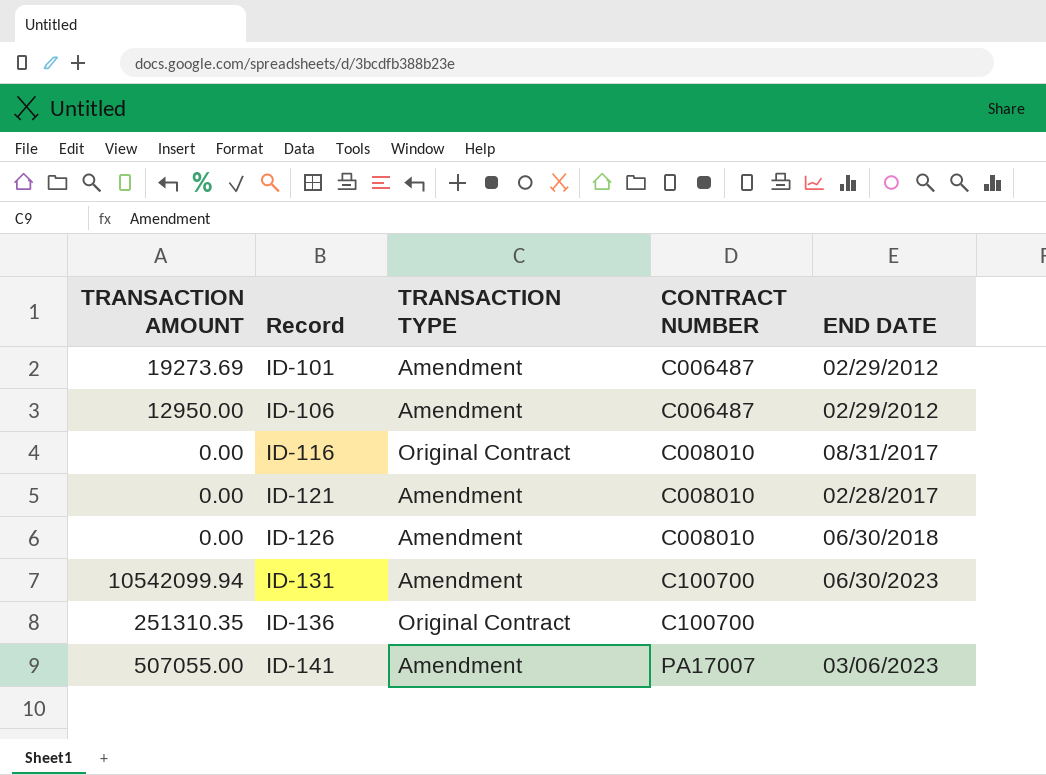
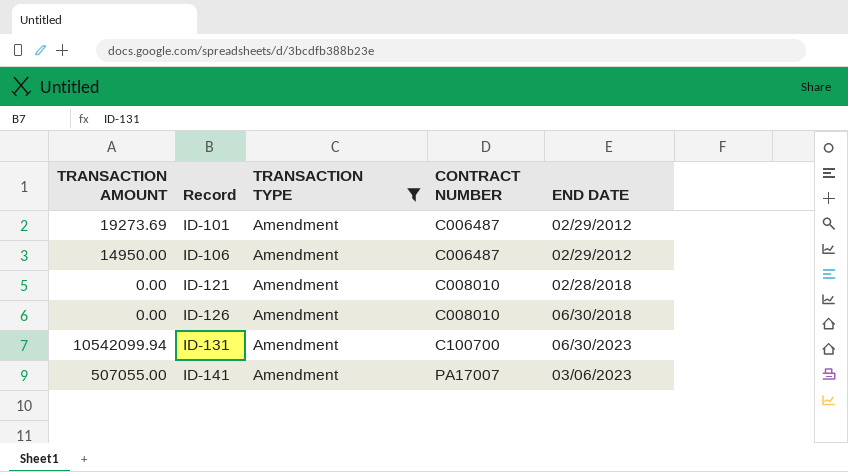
filter: none -> TRANSACTION TYPE = Amendment
ID-106 | TRANSACTION AMOUNT: 12950.00 -> 14950.00
ID-121 | END DATE: 02/28/2017 -> 02/28/2018

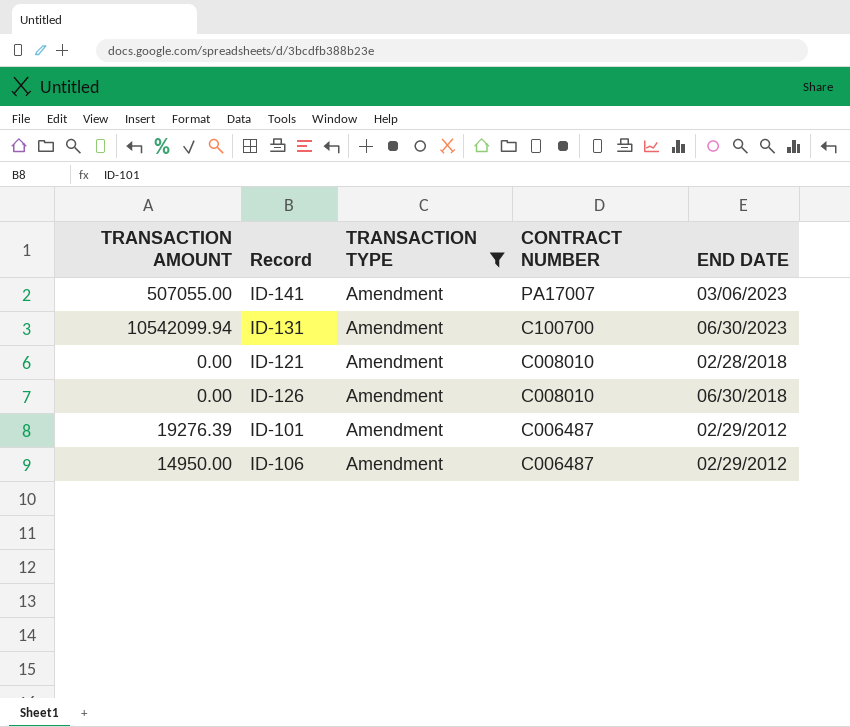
row order: Record ascending -> CONTRACT NUMBER descending
ID-101 | TRANSACTION AMOUNT: 19273.69 -> 19276.39

